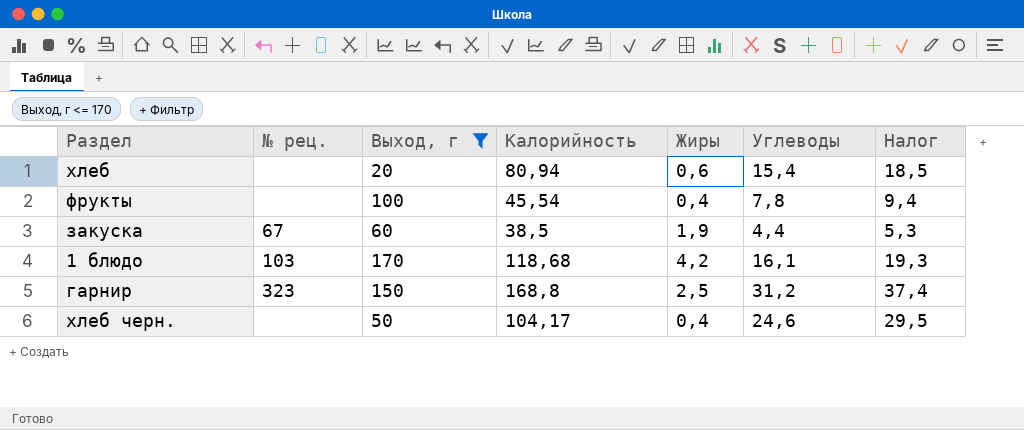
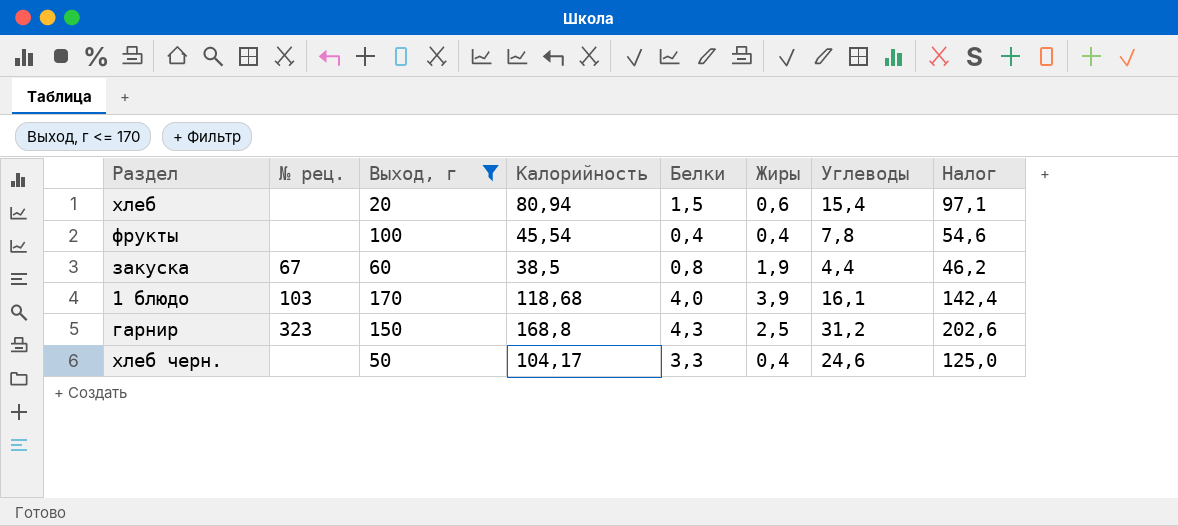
column Белки | position: none -> 5
column Налог | formula: [Углеводы] * 1,2 -> [Калорийность] * 1,2
1 блюдо | Жиры: 4,2 -> 3,9

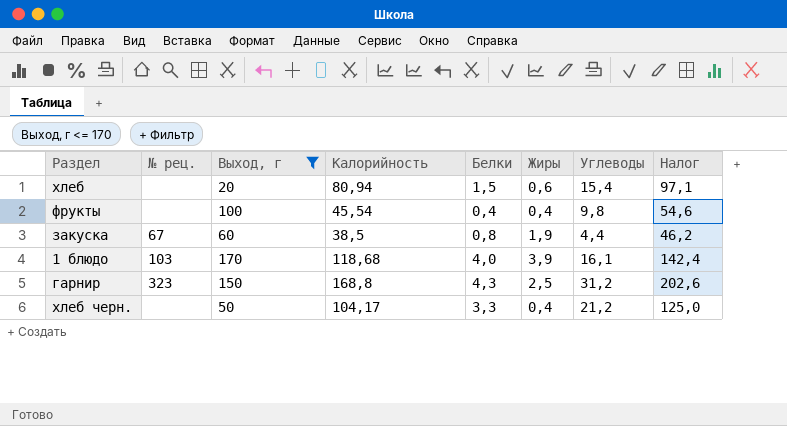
фрукты | Углеводы: 7,8 -> 9,8
хлеб черн. | Углеводы: 24,6 -> 21,2

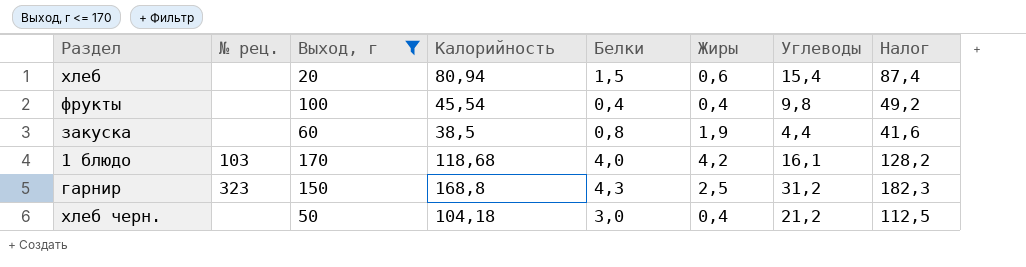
column Налог | formula: [Калорийность] * 1,2 -> [Калорийность] * 1,08
закуска | № рец.: 67 -> none
1 блюдо | Жиры: 3,9 -> 4,2
хлеб черн. | Калорийность: 104,17 -> 104,18
хлеб черн. | Белки: 3,3 -> 3,0

